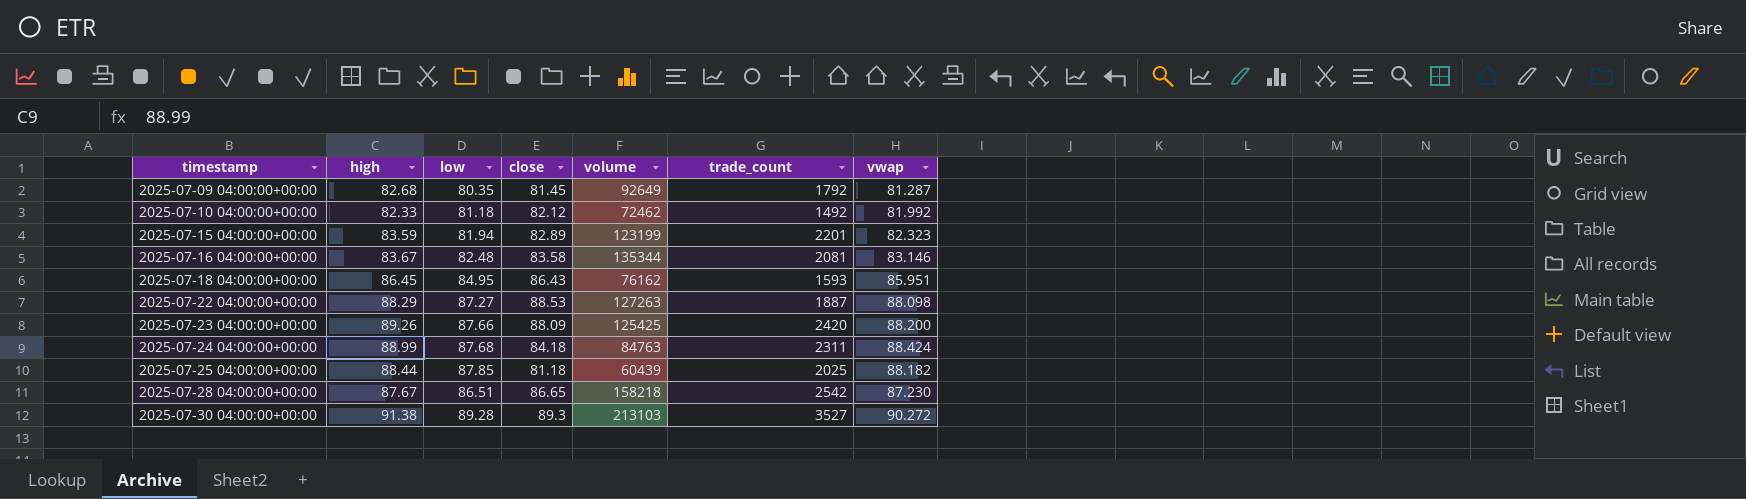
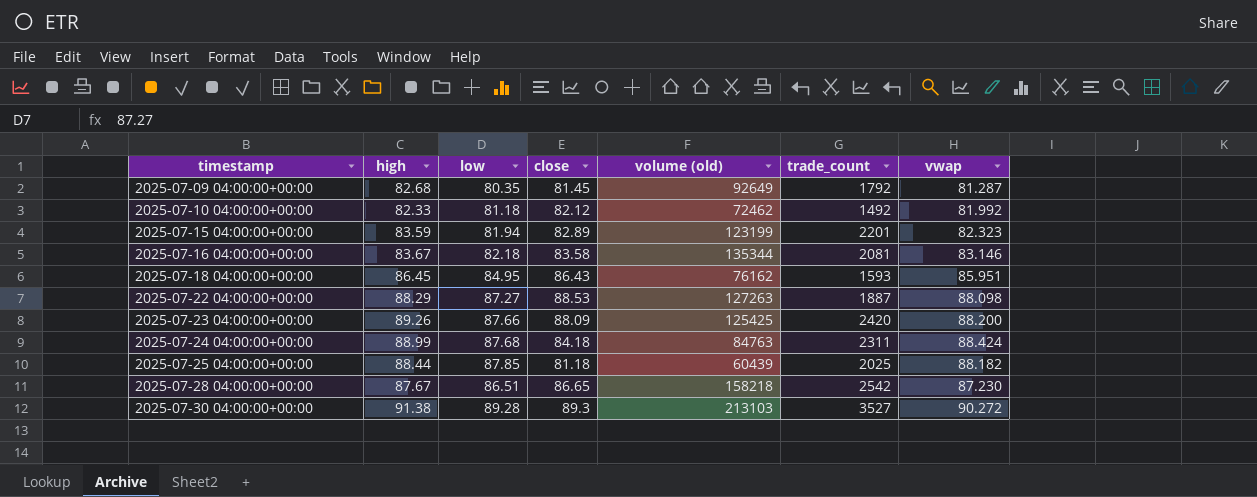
column name: volume -> volume (old)
2025-07-16 04:00:00+00:00 | low: 82.48 -> 82.18

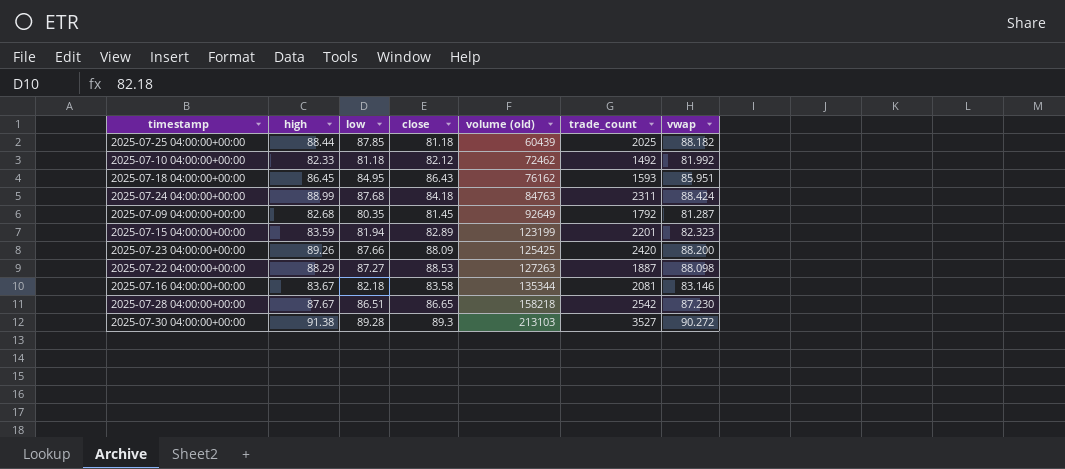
row order: timestamp ascending -> volume (old) ascending

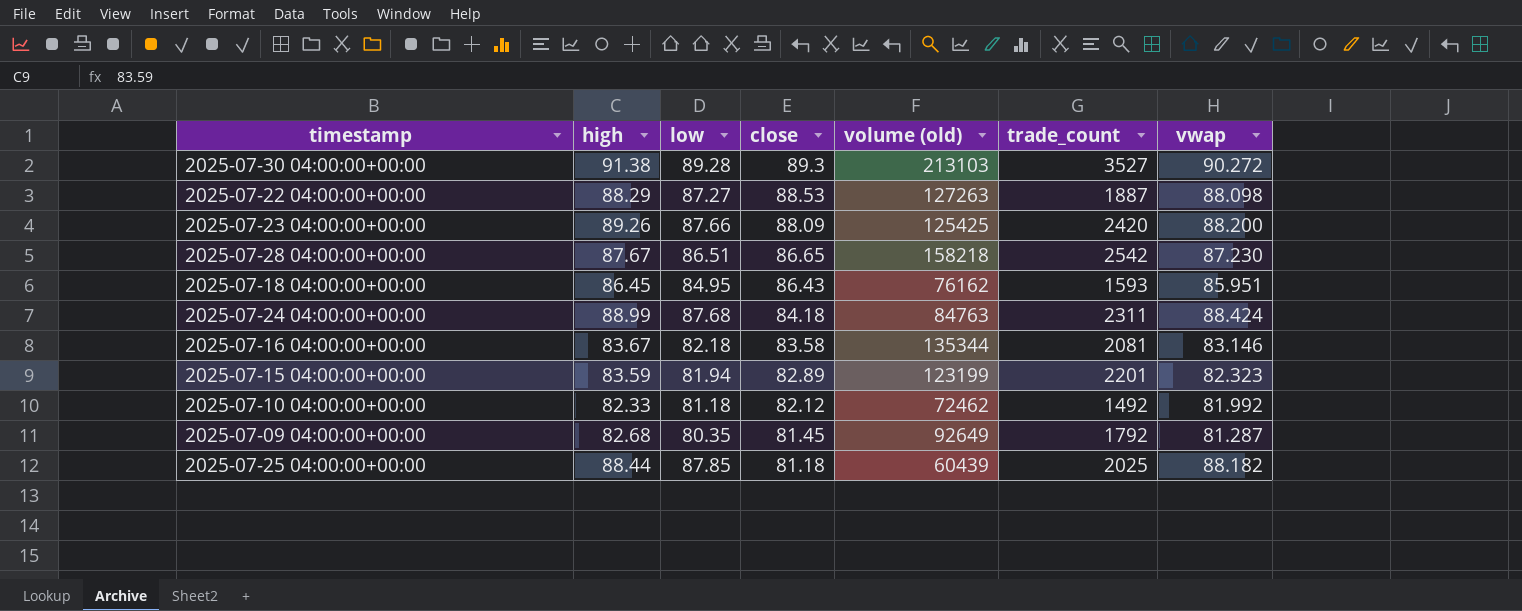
row order: volume (old) ascending -> close descending

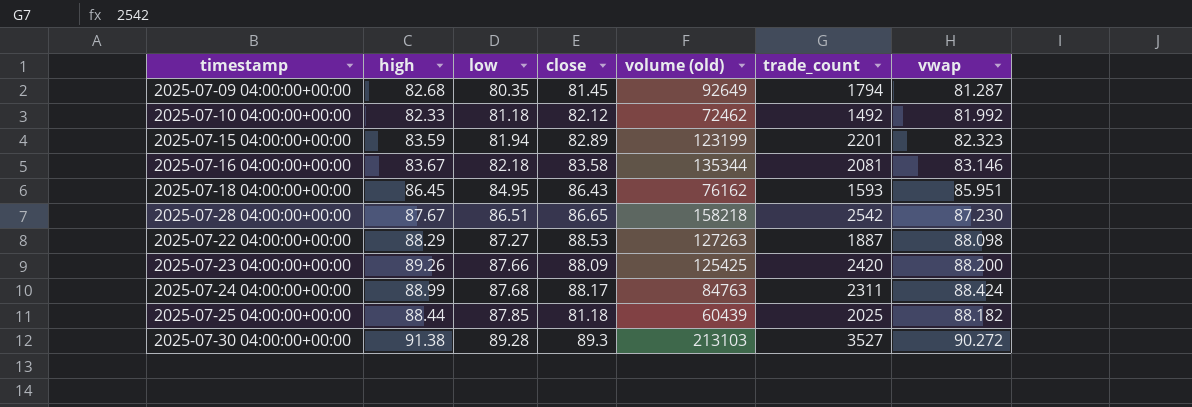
row order: close descending -> low ascending
2025-07-09 04:00:00+00:00 | trade_count: 1792 -> 1794
2025-07-24 04:00:00+00:00 | close: 84.18 -> 88.17

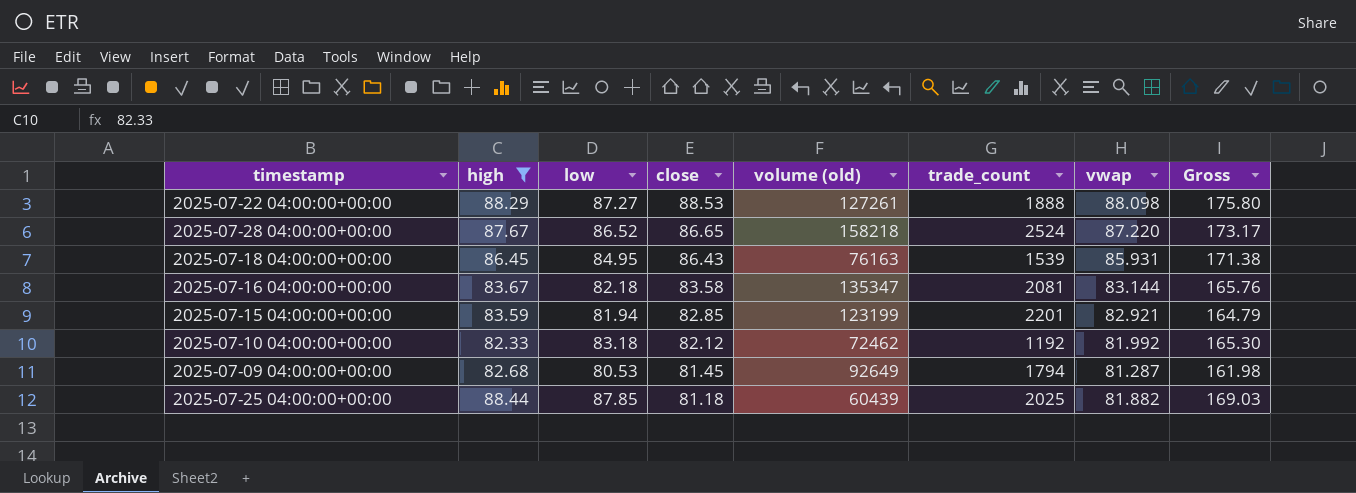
filter: none -> high <= 88.44
row order: low ascending -> close descending
column Gross | formula: none -> [low] + [close]
2025-07-22 04:00:00+00:00 | volume (old): 127263 -> 127261
2025-07-22 04:00:00+00:00 | trade_count: 1887 -> 1888
2025-07-28 04:00:00+00:00 | low: 86.51 -> 86.52
2025-07-28 04:00:00+00:00 | trade_count: 2542 -> 2524
2025-07-28 04:00:00+00:00 | vwap: 87.230 -> 87.220
2025-07-18 04:00:00+00:00 | volume (old): 76162 -> 76163
2025-07-18 04:00:00+00:00 | trade_count: 1593 -> 1539
2025-07-18 04:00:00+00:00 | vwap: 85.951 -> 85.931
2025-07-16 04:00:00+00:00 | volume (old): 135344 -> 135347
2025-07-16 04:00:00+00:00 | vwap: 83.146 -> 83.144
2025-07-15 04:00:00+00:00 | close: 82.89 -> 82.85
2025-07-15 04:00:00+00:00 | vwap: 82.323 -> 82.921
2025-07-10 04:00:00+00:00 | low: 81.18 -> 83.18
2025-07-10 04:00:00+00:00 | trade_count: 1492 -> 1192
2025-07-09 04:00:00+00:00 | low: 80.35 -> 80.53
2025-07-25 04:00:00+00:00 | vwap: 88.182 -> 81.882

